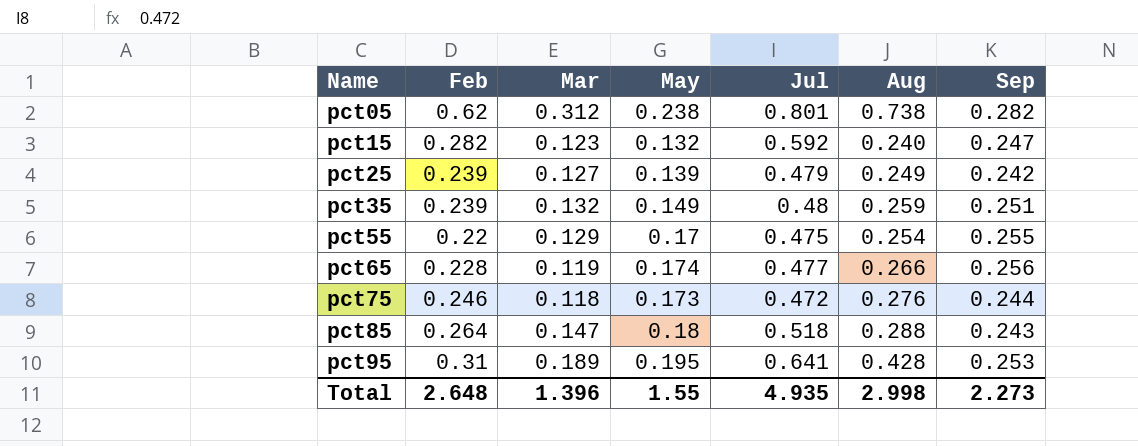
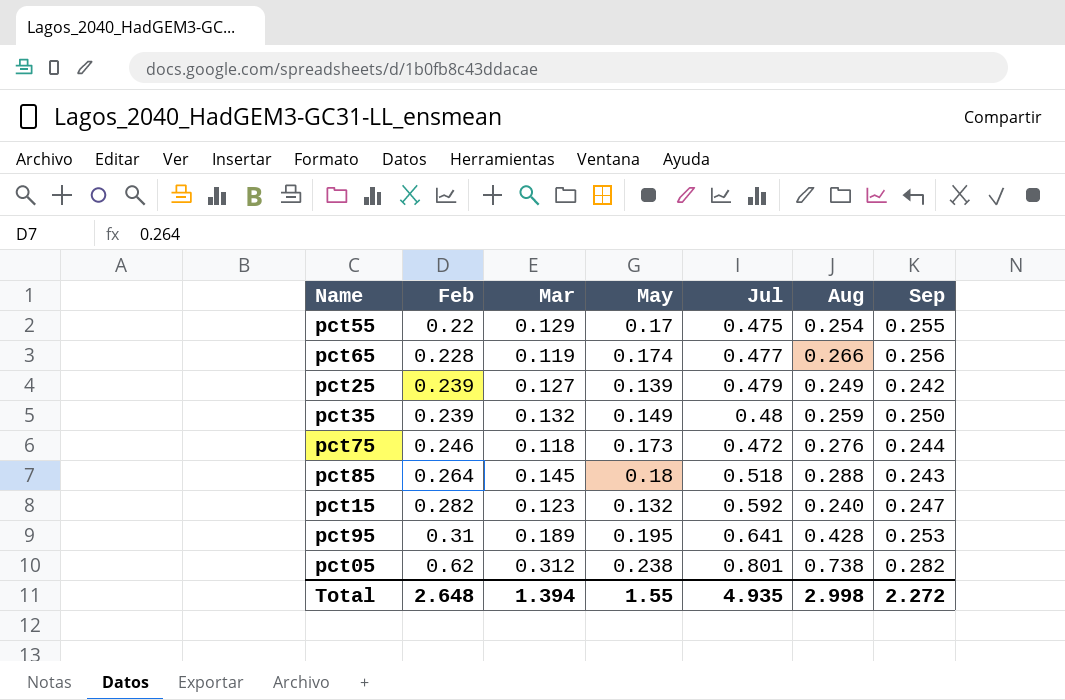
row order: Name ascending -> Feb ascending
pct35 | Sep: 0.251 -> 0.250
pct85 | Mar: 0.147 -> 0.145
Total | Mar: 1.396 -> 1.394
Total | Sep: 2.273 -> 2.272

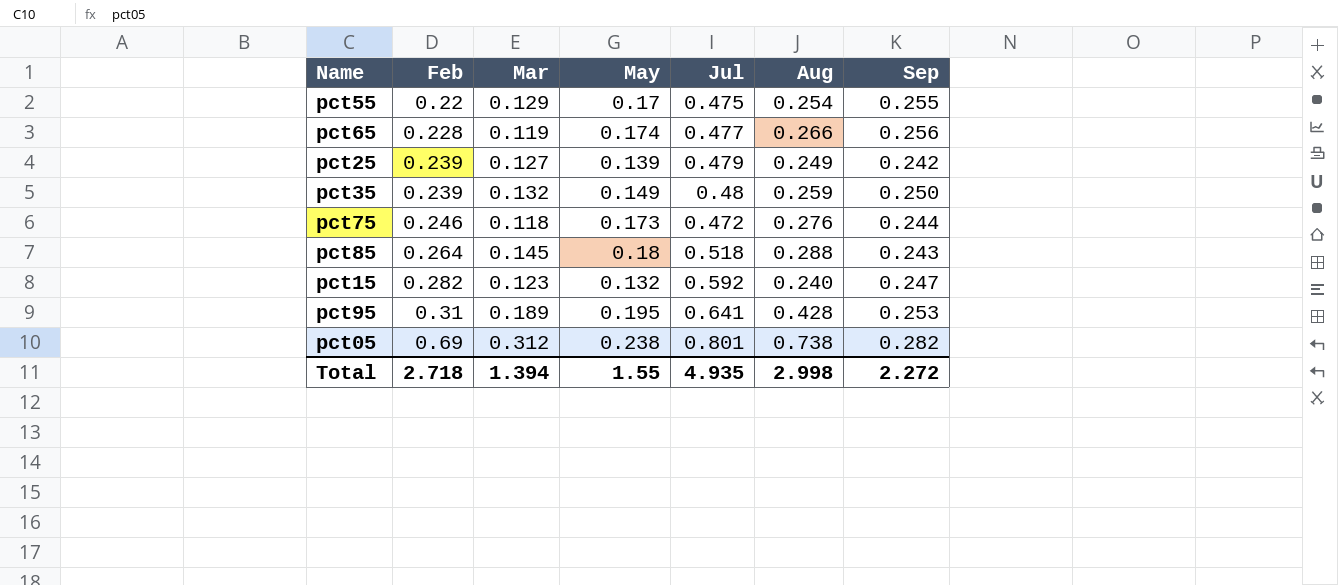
pct05 | Feb: 0.62 -> 0.69
Total | Feb: 2.648 -> 2.718

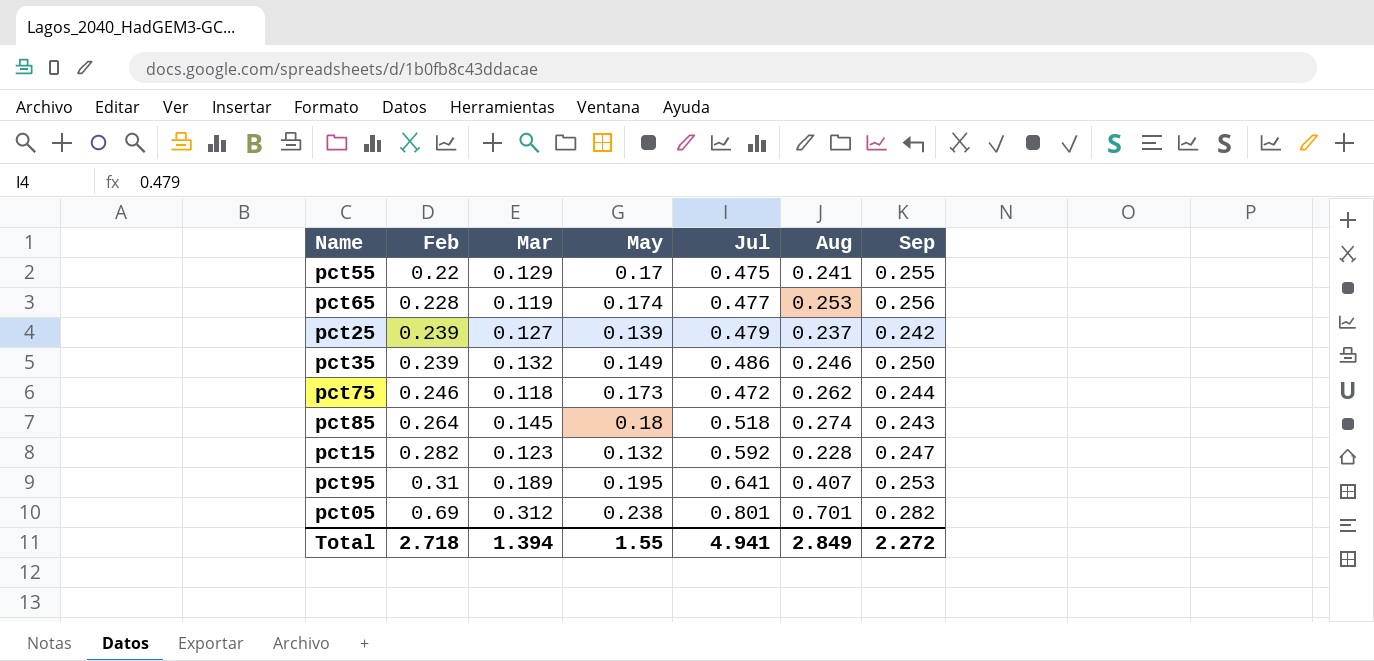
pct55 | Aug: 0.254 -> 0.241
pct65 | Aug: 0.266 -> 0.253
pct25 | Aug: 0.249 -> 0.237
pct35 | Jul: 0.48 -> 0.486
pct35 | Aug: 0.259 -> 0.246
pct75 | Aug: 0.276 -> 0.262
pct85 | Aug: 0.288 -> 0.274
pct15 | Aug: 0.240 -> 0.228
pct95 | Aug: 0.428 -> 0.407
pct05 | Aug: 0.738 -> 0.701
Total | Jul: 4.935 -> 4.941
Total | Aug: 2.998 -> 2.849

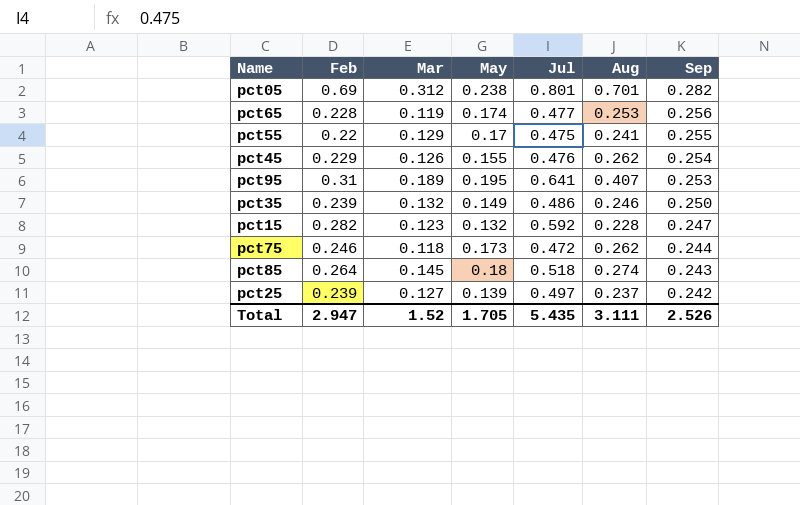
row order: Feb ascending -> Sep descending
row pct45: none -> 0.229 | 0.126 | 0.155 | 0.476 | 0.262 | 0.254
pct25 | Jul: 0.479 -> 0.497
Total | Feb: 2.718 -> 2.947
Total | Mar: 1.394 -> 1.52
Total | May: 1.55 -> 1.705
Total | Jul: 4.941 -> 5.435
Total | Aug: 2.849 -> 3.111
Total | Sep: 2.272 -> 2.526

